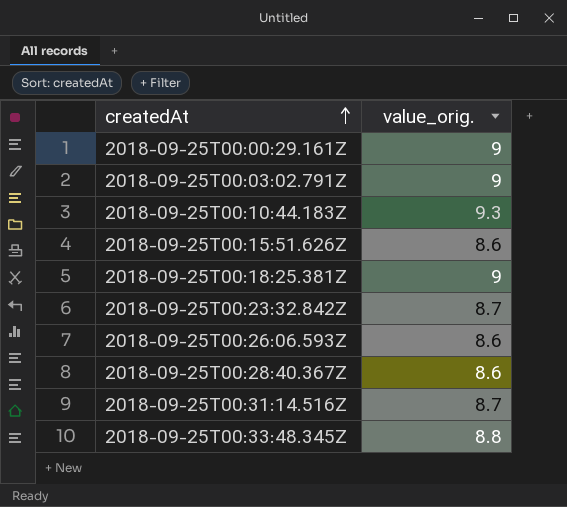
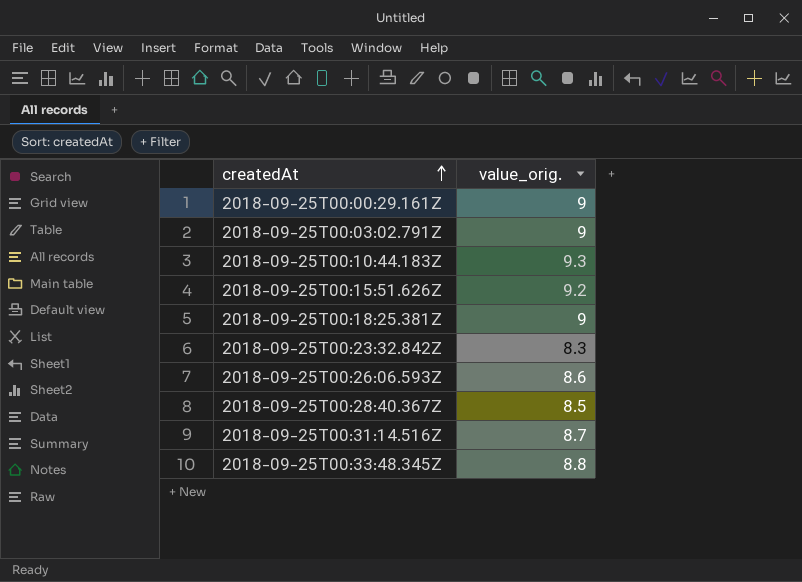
2018-09-25T00:15:51.626Z | value_orig.: 8.6 -> 9.2
2018-09-25T00:23:32.842Z | value_orig.: 8.7 -> 8.3
2018-09-25T00:28:40.367Z | value_orig.: 8.6 -> 8.5

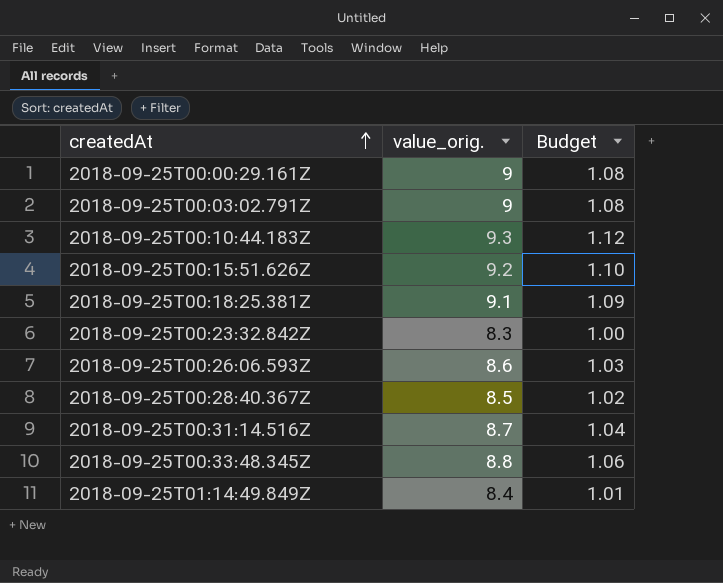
column Budget | formula: none -> [value_orig.] * 0.12
2018-09-25T00:18:25.381Z | value_orig.: 9 -> 9.1
row 2018-09-25T01:14:49.849Z: none -> 8.4 | 1.01

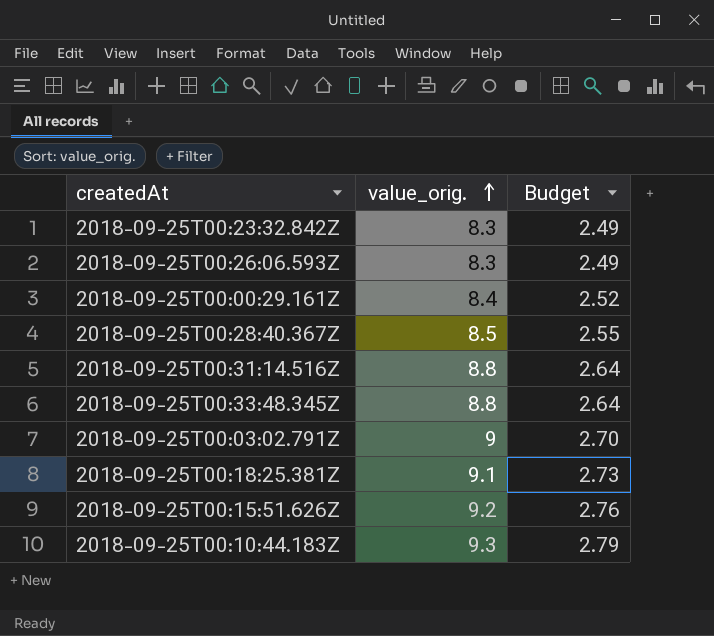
row order: createdAt ascending -> value_orig. ascending
column Budget | formula: [value_orig.] * 0.12 -> [value_orig.] * 0.3
row 2018-09-25T01:14:49.849Z: 8.4 | 1.01 -> none
2018-09-25T00:26:06.593Z | value_orig.: 8.6 -> 8.3
2018-09-25T00:00:29.161Z | value_orig.: 9 -> 8.4
2018-09-25T00:31:14.516Z | value_orig.: 8.7 -> 8.8

